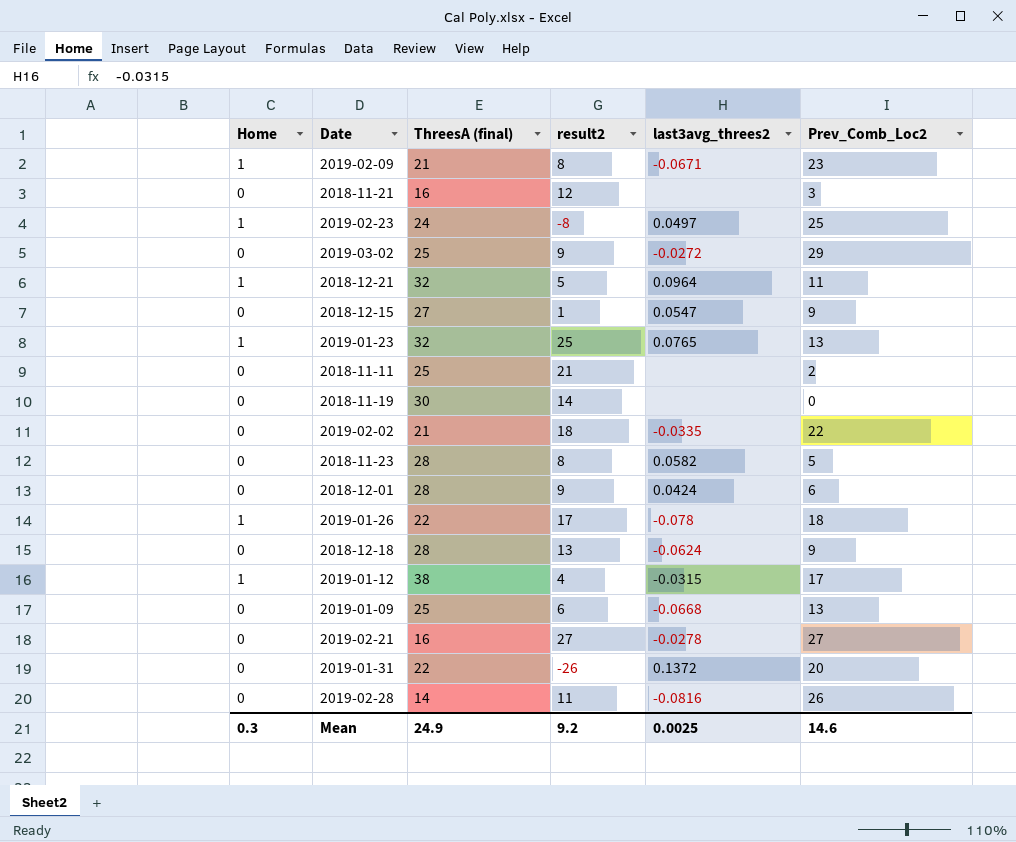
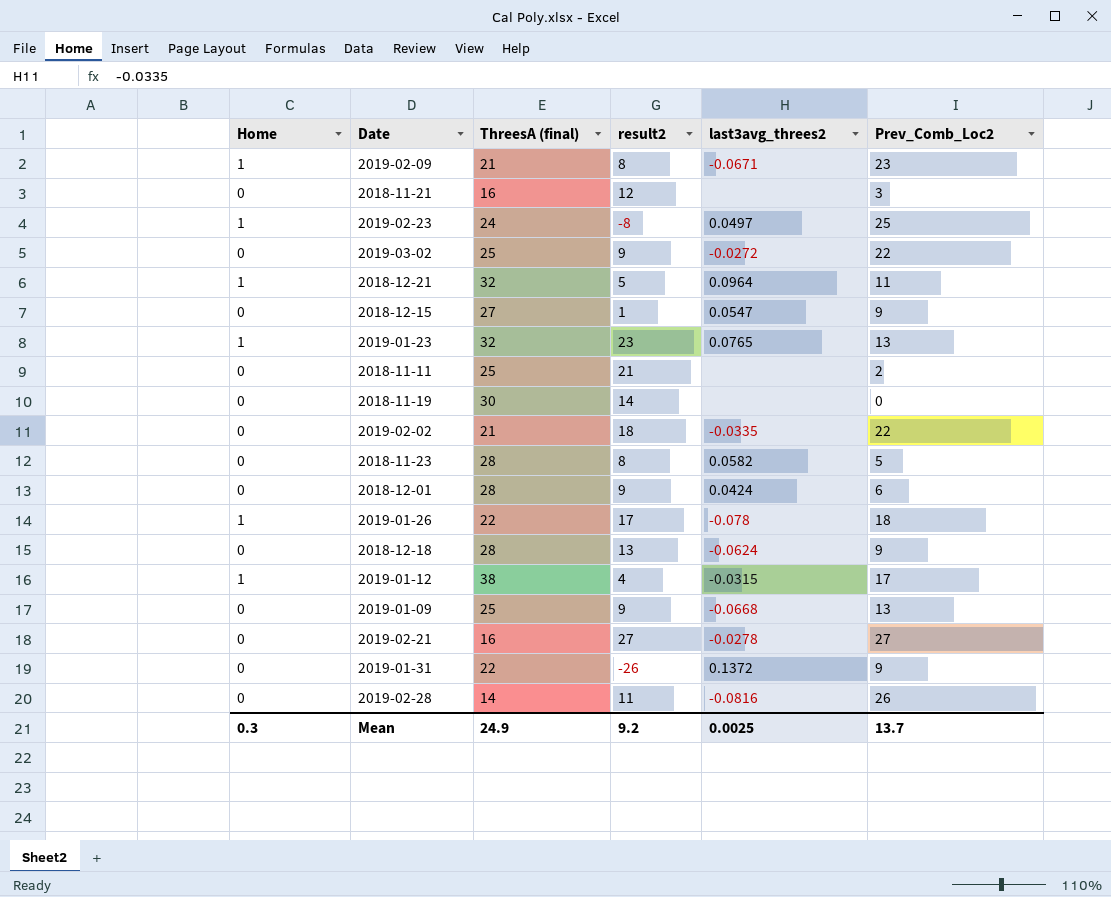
2019-03-02 | Prev_Comb_Loc2: 29 -> 22
2019-01-23 | result2: 25 -> 23
2019-01-09 | result2: 6 -> 9
2019-01-31 | Prev_Comb_Loc2: 20 -> 9
Mean | Prev_Comb_Loc2: 14.6 -> 13.7

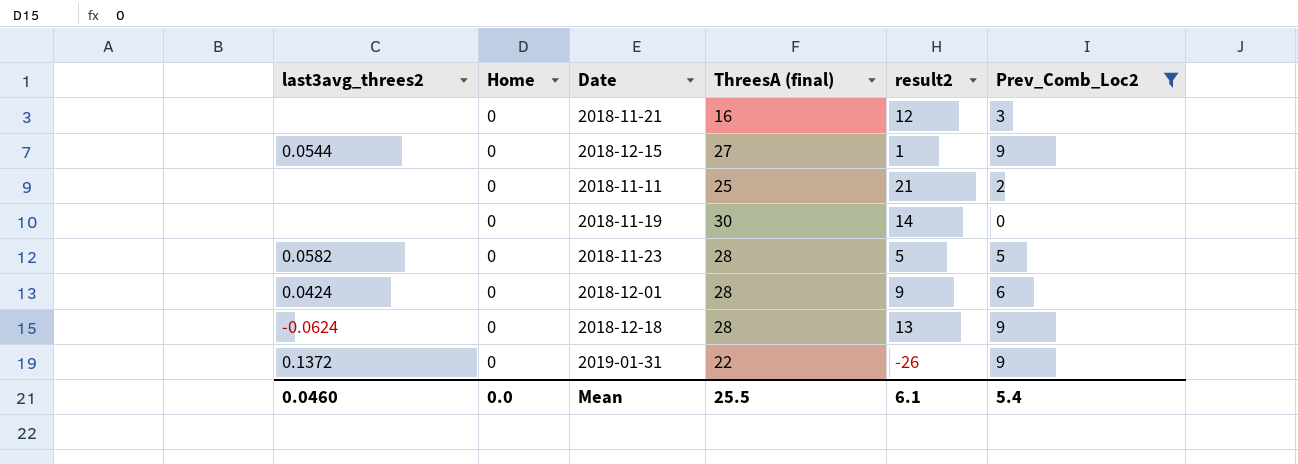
filter: none -> Prev_Comb_Loc2 <= 9
column last3avg_threes2 | position: 5 -> 1
2018-12-15 | last3avg_threes2: 0.0547 -> 0.0544
2018-11-23 | result2: 8 -> 5
Mean | last3avg_threes2: 0.0025 -> 0.0460
Mean | Home: 0.3 -> 0.0
Mean | ThreesA (final): 24.9 -> 25.5
Mean | result2: 9.2 -> 6.1
Mean | Prev_Comb_Loc2: 13.7 -> 5.4

